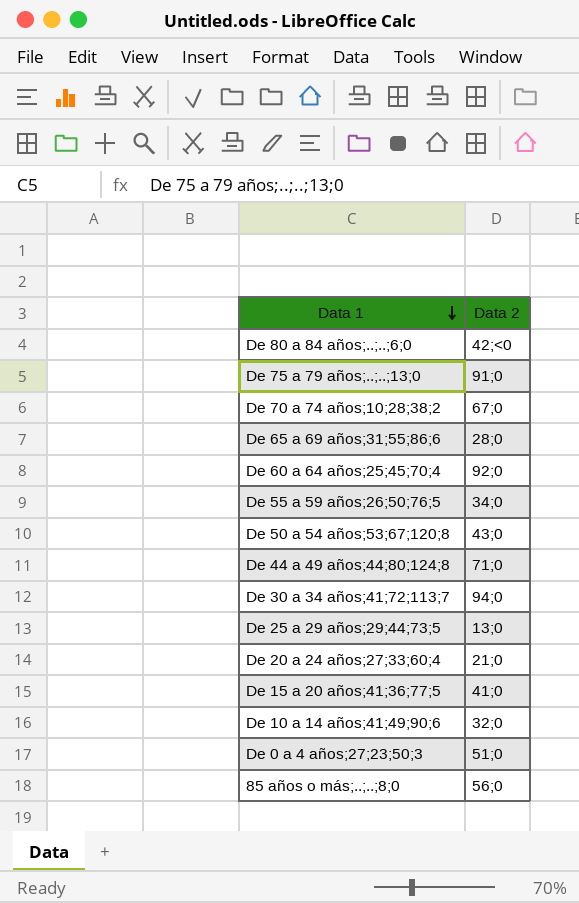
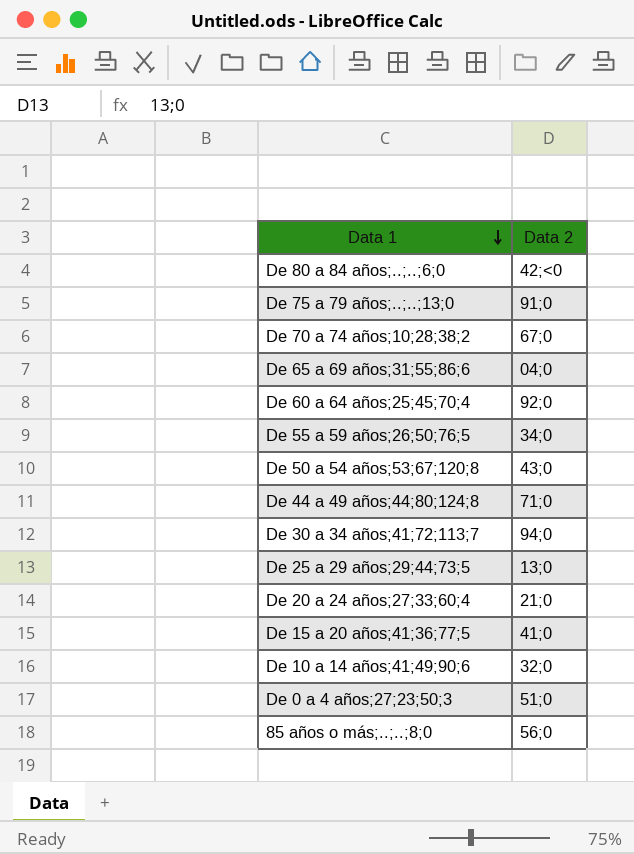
De 65 a 69 años;31;55;86;6 | Data 2: 28;0 -> 04;0

